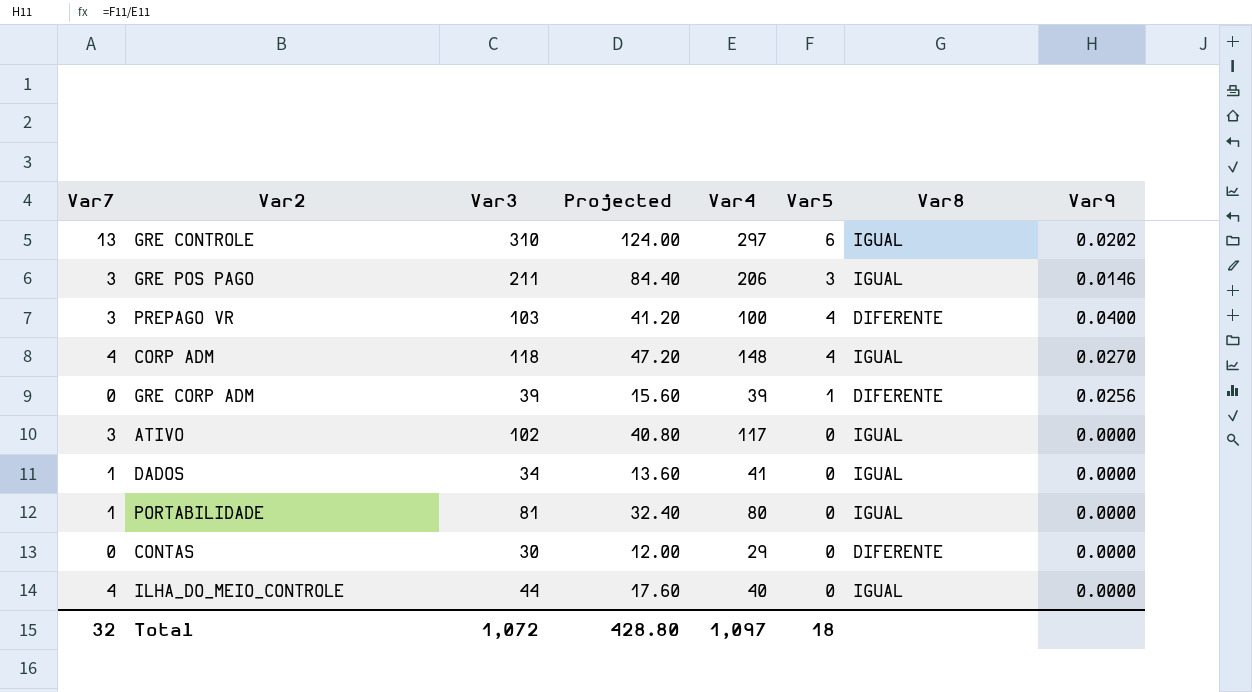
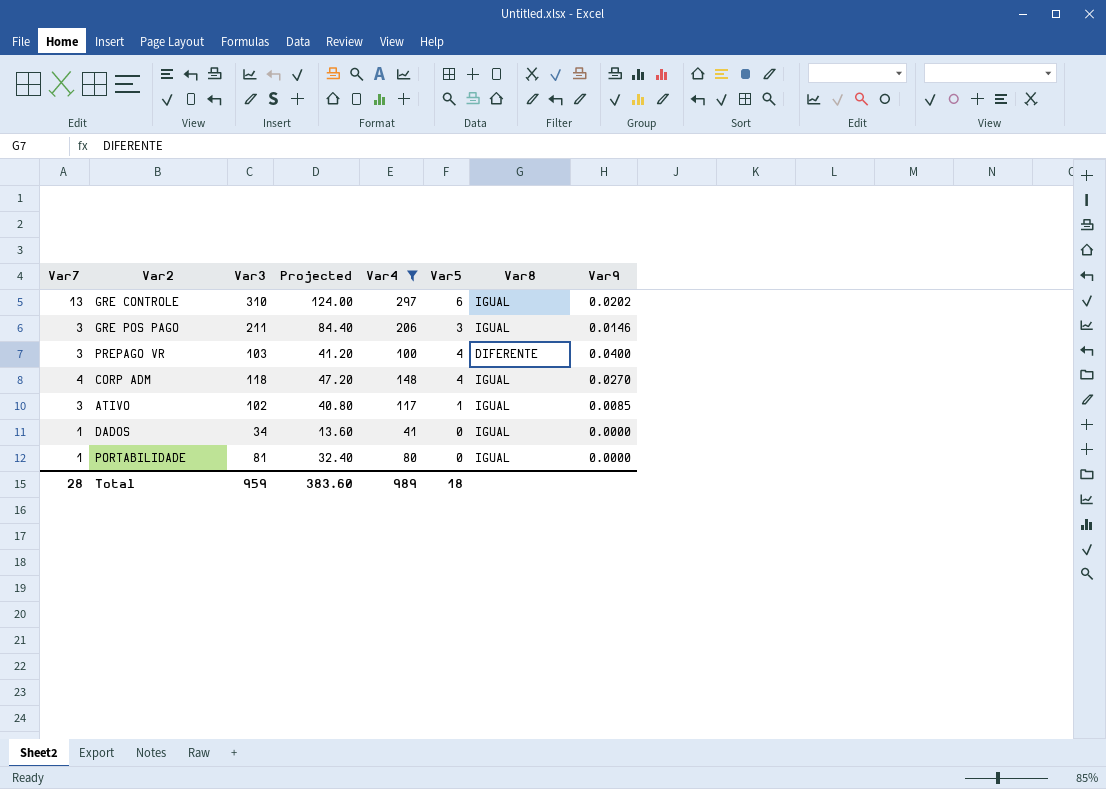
filter: none -> Var4 >= 41
ATIVO | Var5: 0 -> 1
ATIVO | Var9: 0.0000 -> 0.0085
Total | Var7: 32 -> 28
Total | Var3: 1,072 -> 959
Total | Projected: 428.80 -> 383.60
Total | Var4: 1,097 -> 989

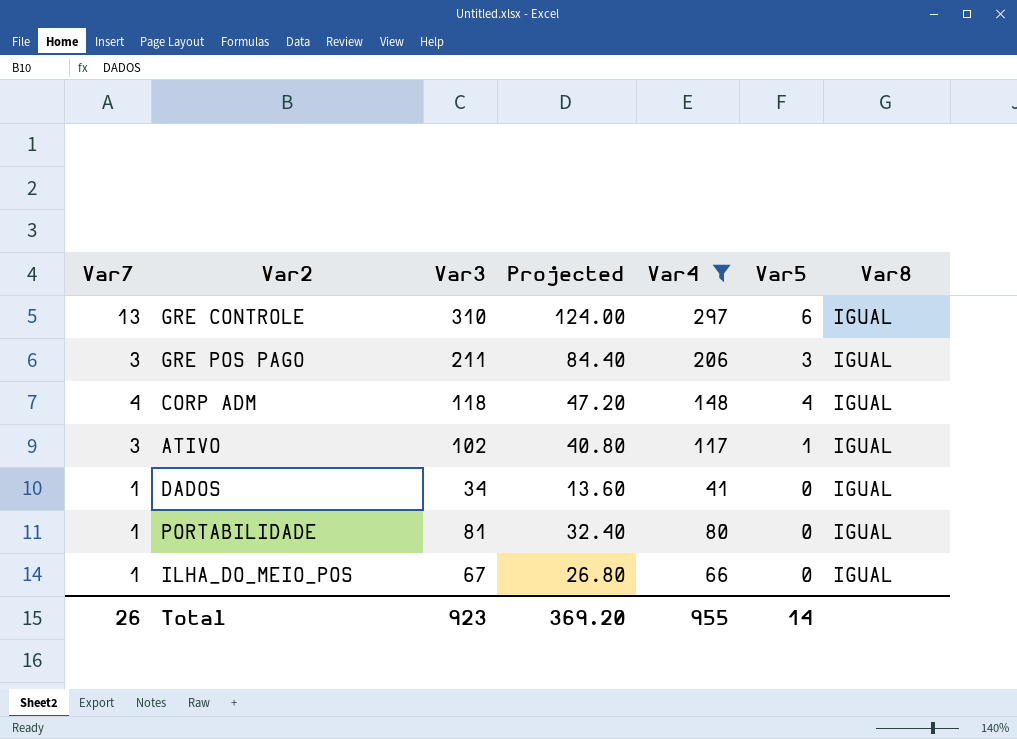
column Var9 | formula: [Var5] / [Var4] -> none
row PREPAGO VR: 3 | 103 | 41.20 | 100 | 4 | DIFERENTE | 0.0400 -> none
row ILHA_DO_MEIO_POS: none -> 1 | 67 | 26.80 | 66 | 0 | IGUAL
Total | Var7: 28 -> 26
Total | Var3: 959 -> 923
Total | Projected: 383.60 -> 369.20
Total | Var4: 989 -> 955
Total | Var5: 18 -> 14

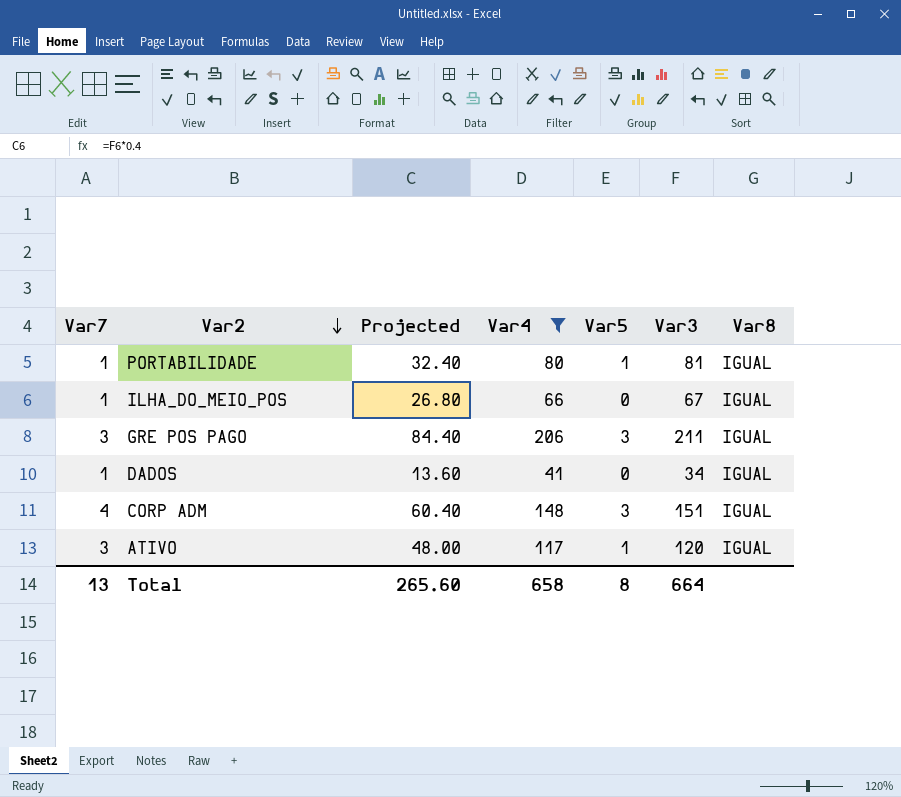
row order: none -> Var2 descending
column Var3 | position: 3 -> 6
row GRE CONTROLE: 13 | 310 | 124.00 | 297 | 6 | IGUAL -> none
PORTABILIDADE | Var5: 0 -> 1
CORP ADM | Projected: 47.20 -> 60.40
CORP ADM | Var5: 4 -> 3
CORP ADM | Var3: 118 -> 151
ATIVO | Projected: 40.80 -> 48.00
ATIVO | Var3: 102 -> 120
Total | Var7: 26 -> 13
Total | Projected: 369.20 -> 265.60
Total | Var4: 955 -> 658
Total | Var5: 14 -> 8
Total | Var3: 923 -> 664

